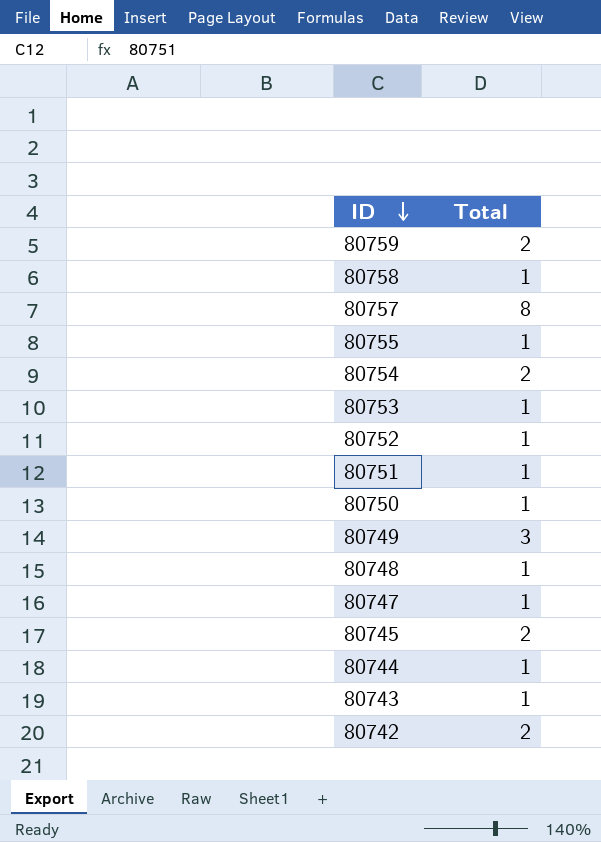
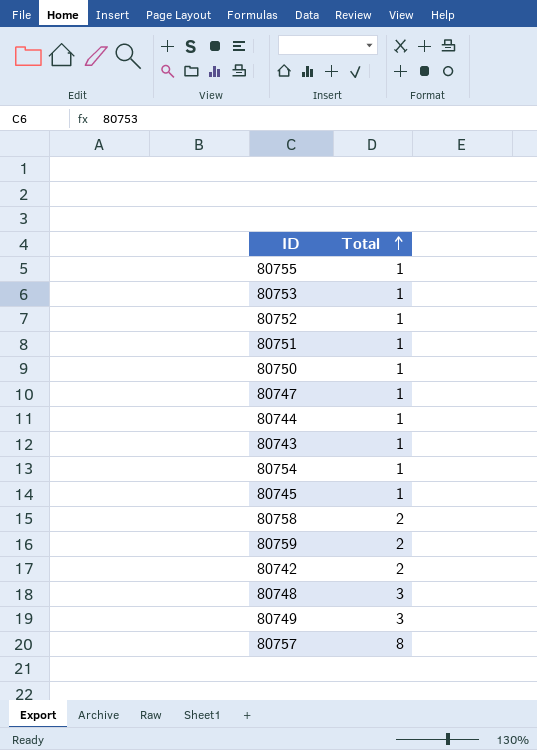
row order: ID descending -> Total ascending
80754 | Total: 2 -> 1
80745 | Total: 2 -> 1
80758 | Total: 1 -> 2
80748 | Total: 1 -> 3

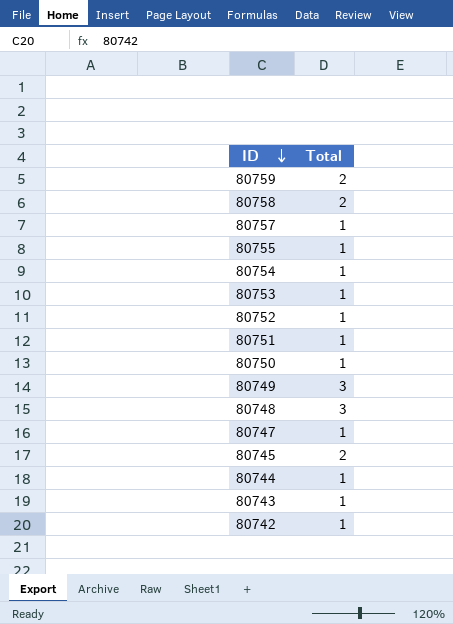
row order: Total ascending -> ID descending
80757 | Total: 8 -> 1
80745 | Total: 1 -> 2
80742 | Total: 2 -> 1

